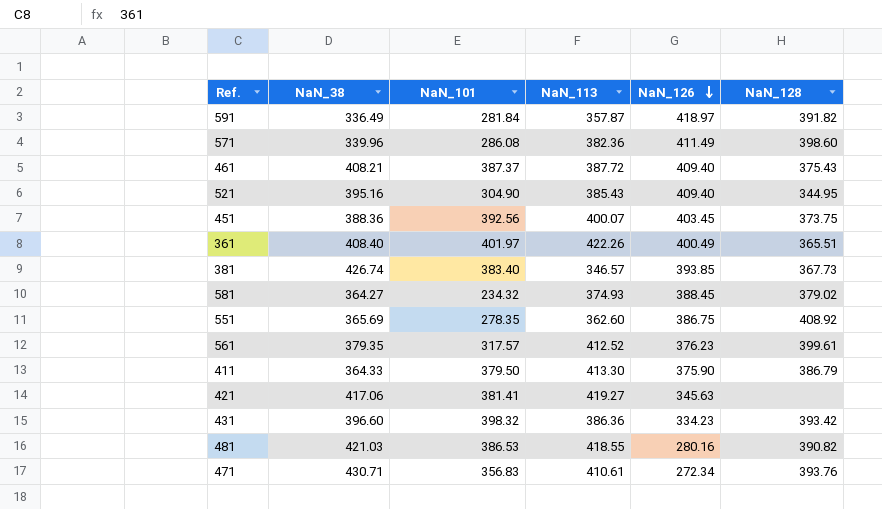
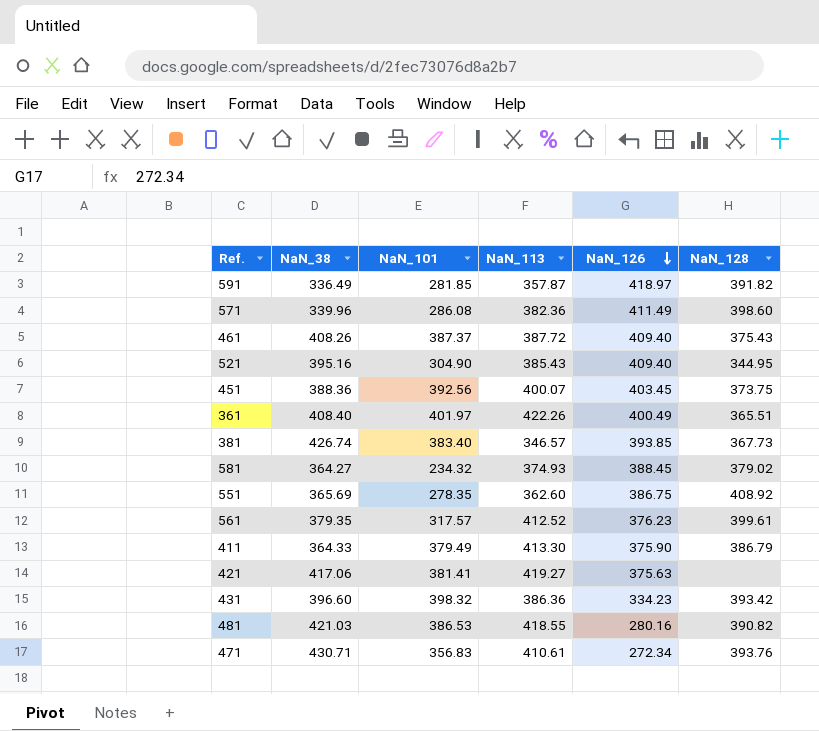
591 | NaN_101: 281.84 -> 281.85
461 | NaN_38: 408.21 -> 408.26
411 | NaN_101: 379.50 -> 379.49
421 | NaN_126: 345.63 -> 375.63

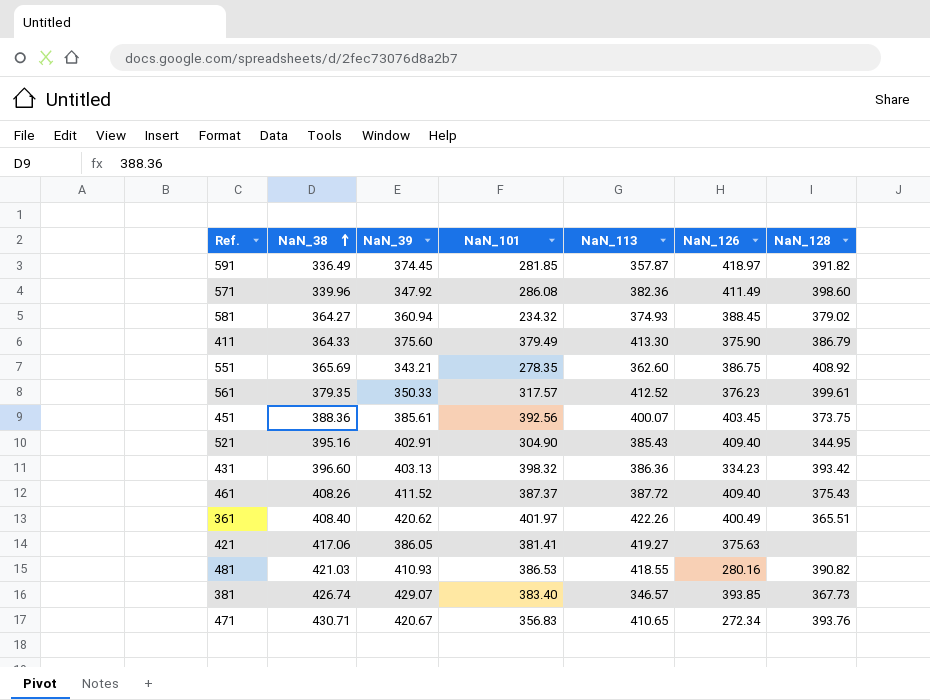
row order: NaN_126 descending -> NaN_38 ascending
column NaN_39 | position: none -> 3
471 | NaN_113: 410.61 -> 410.65

